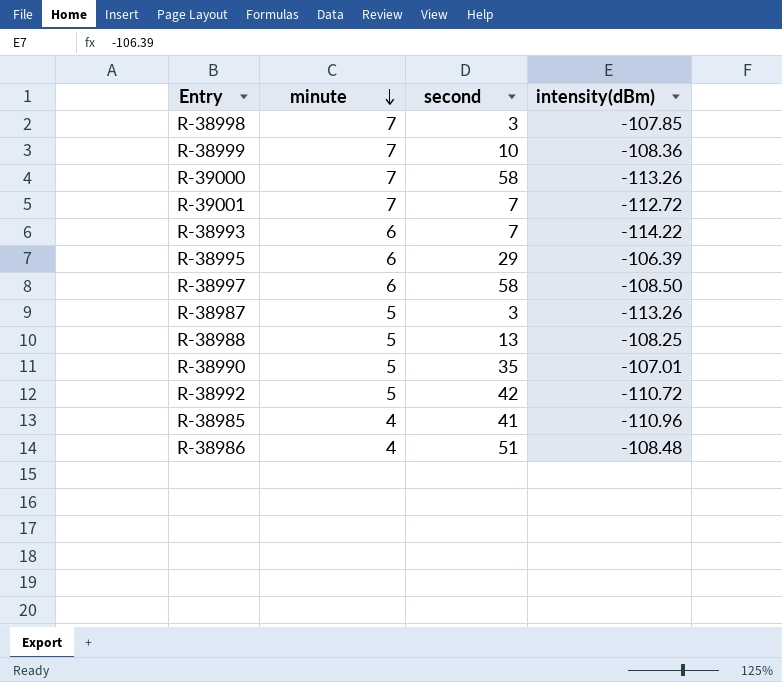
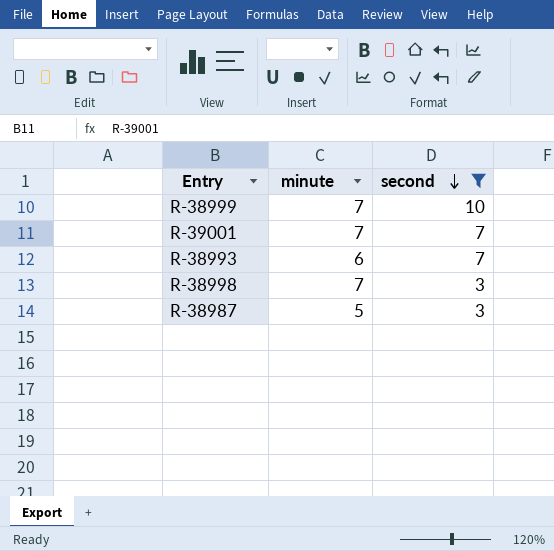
filter: none -> second <= 10
row order: minute descending -> second descending
column intensity(dBm) | position: 4 -> none

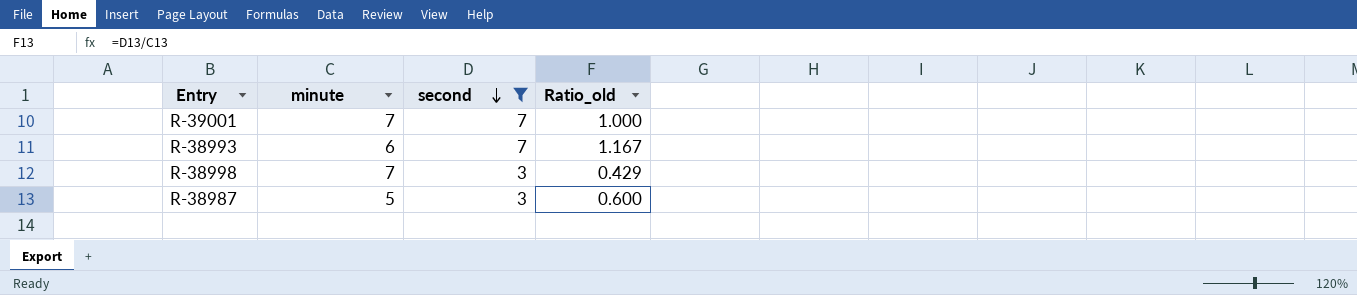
column Ratio_old | formula: none -> [second] / [minute]
row R-38999: 7 | 10 -> none

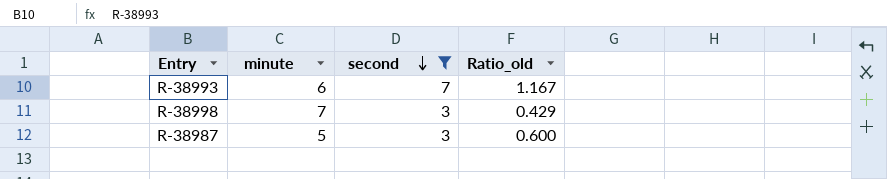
row R-39001: 7 | 7 | 1.000 -> none

